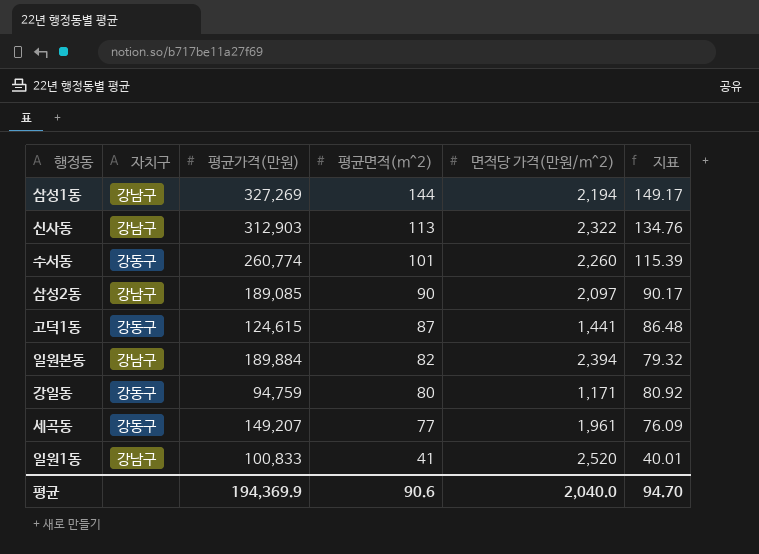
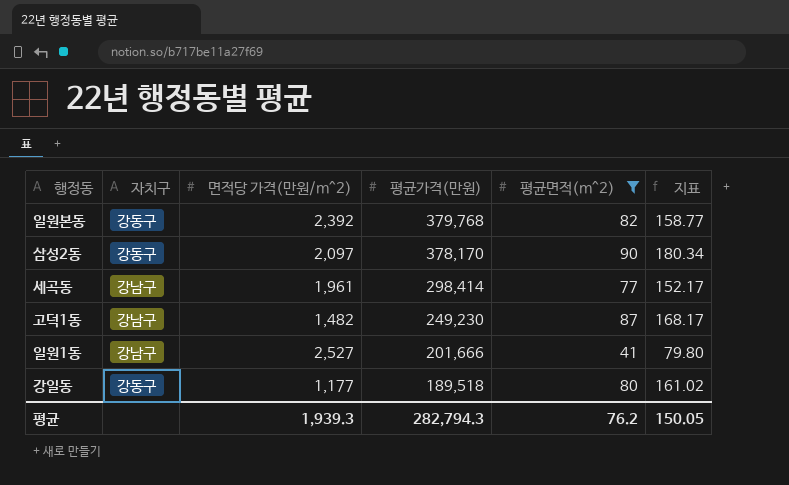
filter: none -> 평균면적(m^2) <= 90
row order: 평균면적(m^2) descending -> 평균가격(만원) descending
column 면적당 가격(만원/m^2) | position: 5 -> 3
일원본동 | 자치구: 강남구 -> 강동구
일원본동 | 면적당 가격(만원/m^2): 2,394 -> 2,392
일원본동 | 평균가격(만원): 189,884 -> 379,768
일원본동 | 지표: 79.32 -> 158.77
삼성2동 | 자치구: 강남구 -> 강동구
삼성2동 | 평균가격(만원): 189,085 -> 378,170
삼성2동 | 지표: 90.17 -> 180.34
세곡동 | 자치구: 강동구 -> 강남구
세곡동 | 평균가격(만원): 149,207 -> 298,414
세곡동 | 지표: 76.09 -> 152.17
고덕1동 | 자치구: 강동구 -> 강남구
고덕1동 | 면적당 가격(만원/m^2): 1,441 -> 1,482
고덕1동 | 평균가격(만원): 124,615 -> 249,230
고덕1동 | 지표: 86.48 -> 168.17
일원1동 | 면적당 가격(만원/m^2): 2,520 -> 2,527
일원1동 | 평균가격(만원): 100,833 -> 201,666
일원1동 | 지표: 40.01 -> 79.80
강일동 | 면적당 가격(만원/m^2): 1,171 -> 1,177
강일동 | 평균가격(만원): 94,759 -> 189,518
강일동 | 지표: 80.92 -> 161.02
평균 | 면적당 가격(만원/m^2): 2,040.0 -> 1,939.3
평균 | 평균가격(만원): 194,369.9 -> 282,794.3
평균 | 평균면적(m^2): 90.6 -> 76.2
평균 | 지표: 94.70 -> 150.05

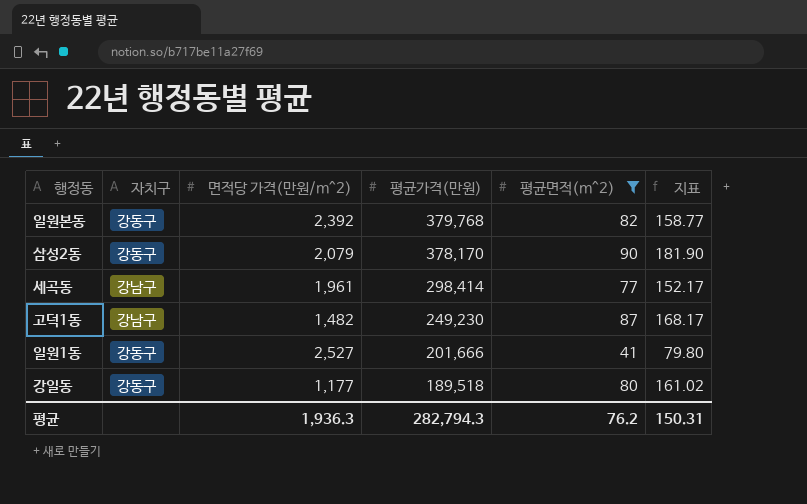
삼성2동 | 면적당 가격(만원/m^2): 2,097 -> 2,079
삼성2동 | 지표: 180.34 -> 181.90
일원1동 | 자치구: 강남구 -> 강동구
평균 | 면적당 가격(만원/m^2): 1,939.3 -> 1,936.3
평균 | 지표: 150.05 -> 150.31

